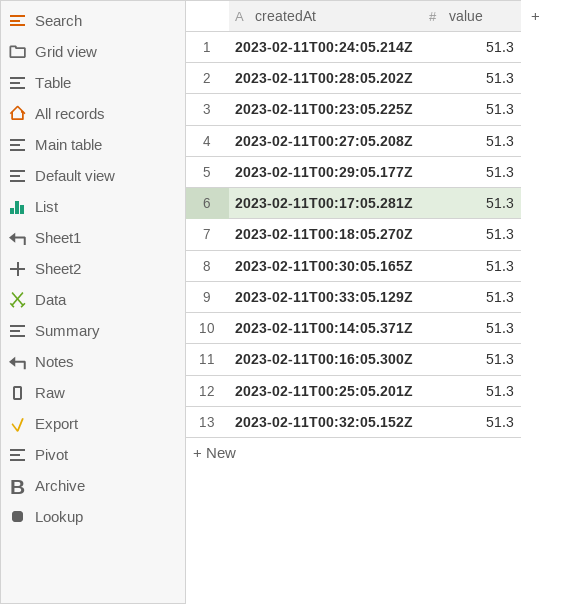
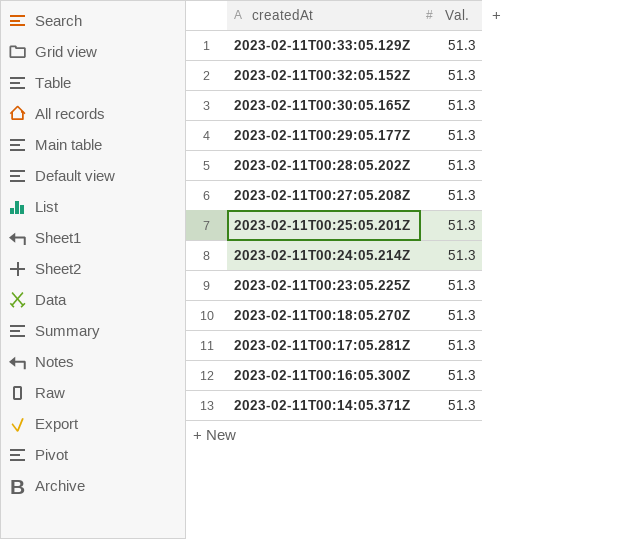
row order: none -> createdAt descending
column name: value -> Val.

